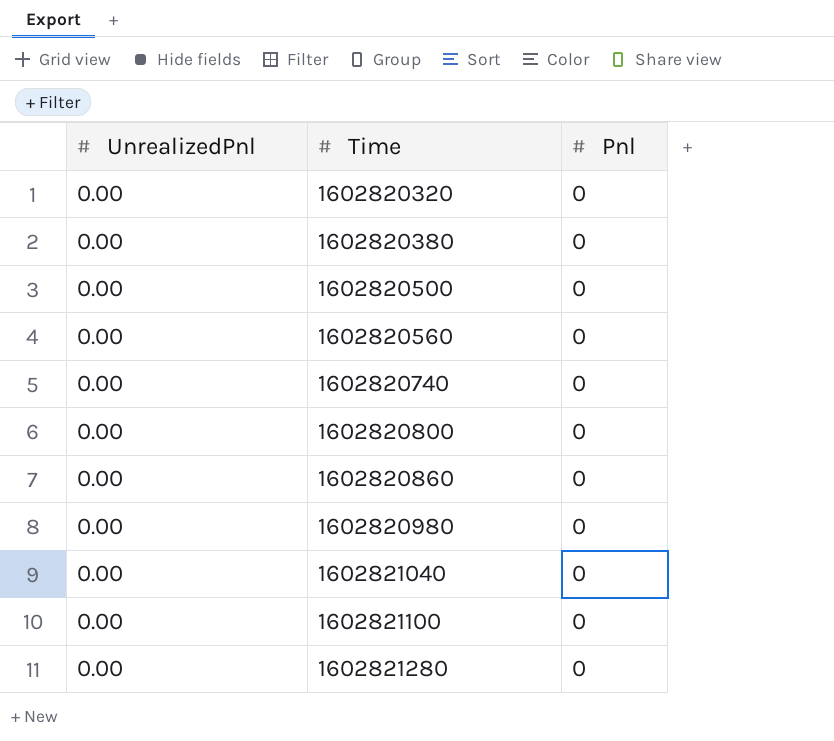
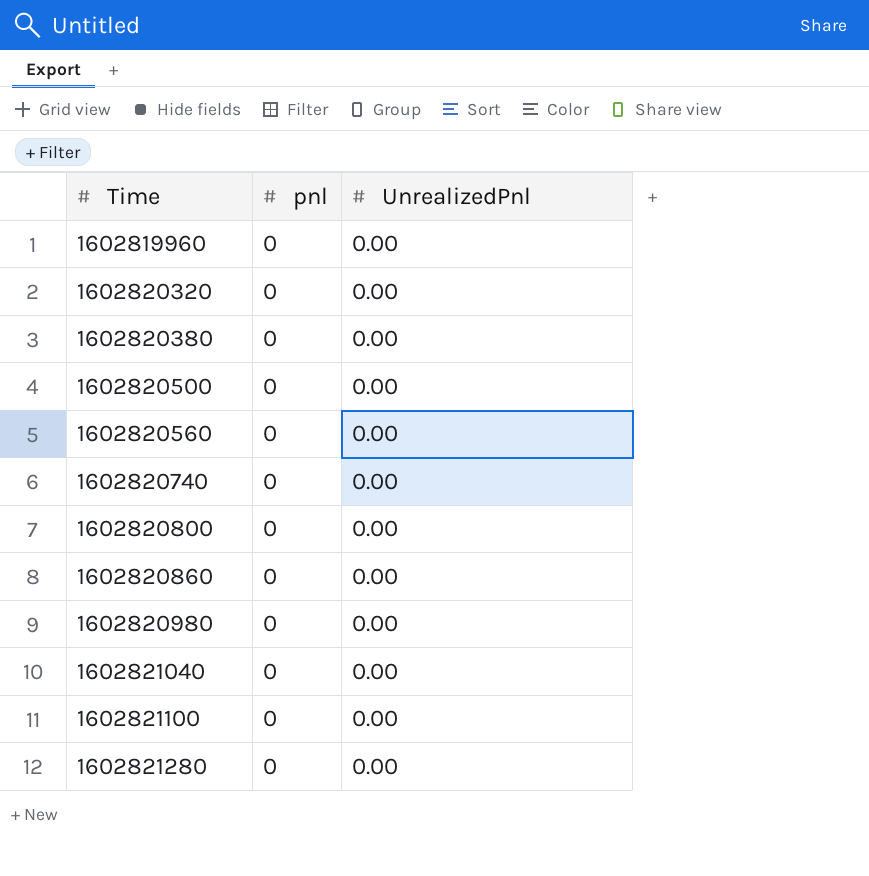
column name: Pnl -> pnl
column UnrealizedPnl | position: 1 -> 3
row 1602819960: none -> 0 | 0.00

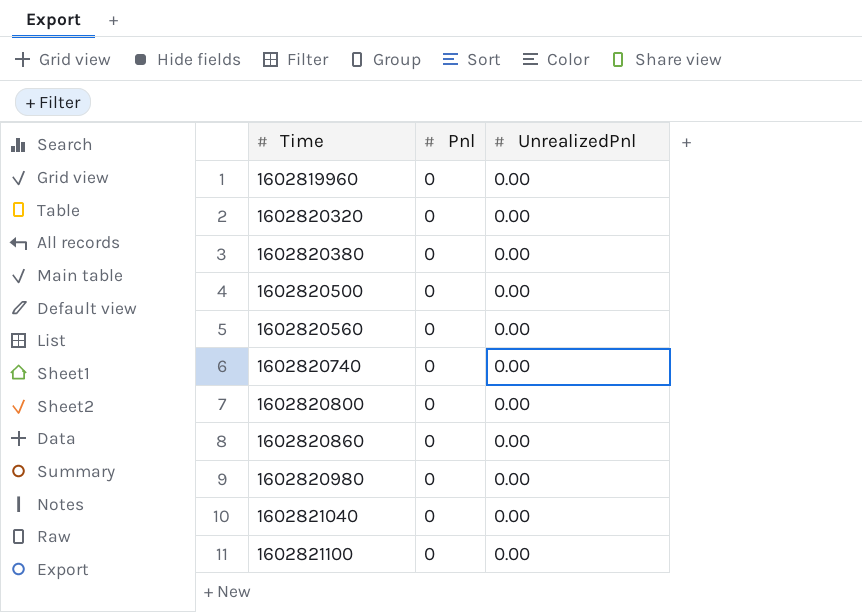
column name: pnl -> Pnl
row 1602821280: 0 | 0.00 -> none

